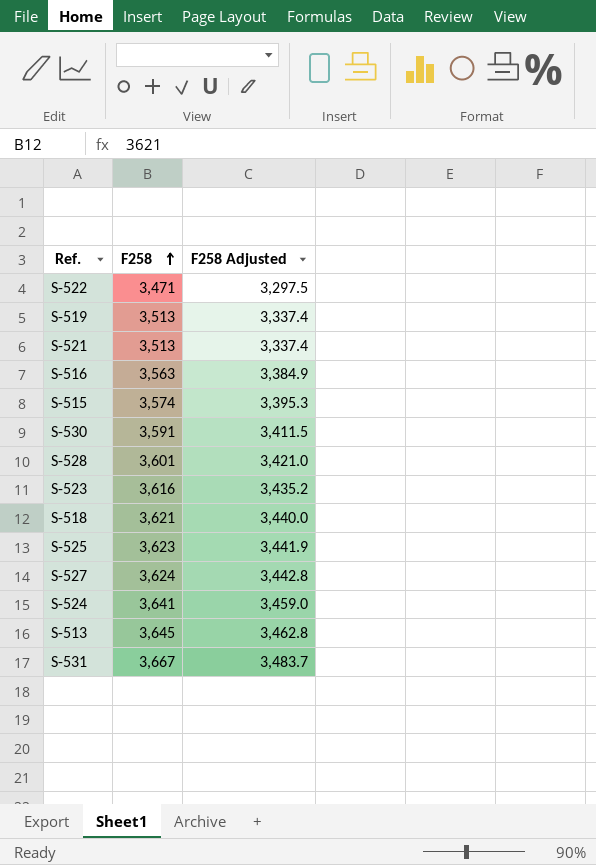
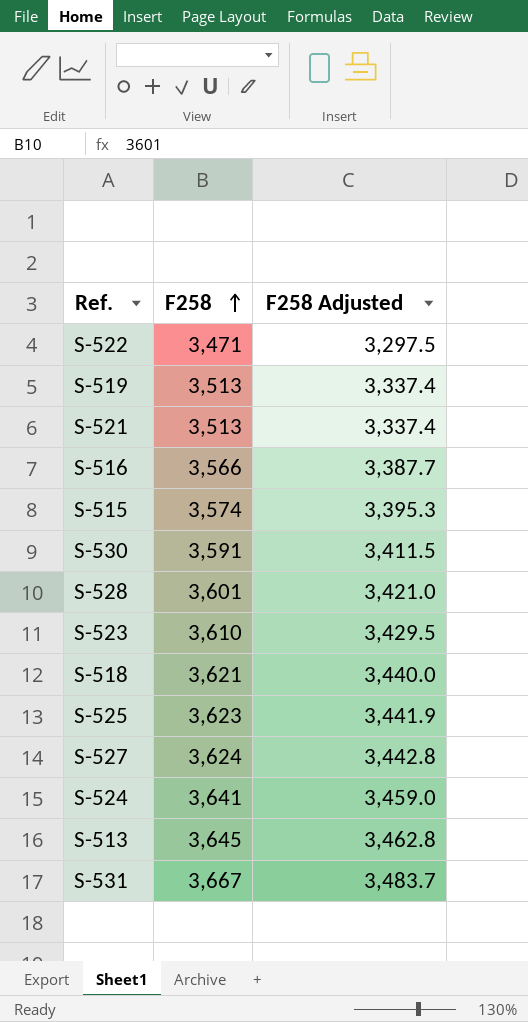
S-516 | F258: 3,563 -> 3,566
S-516 | F258 Adjusted: 3,384.9 -> 3,387.7
S-523 | F258: 3,616 -> 3,610
S-523 | F258 Adjusted: 3,435.2 -> 3,429.5

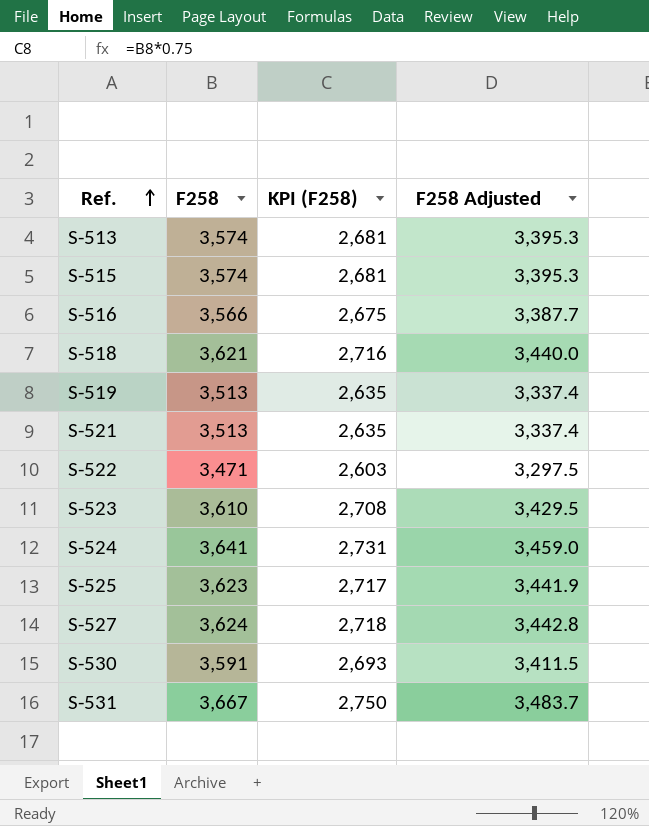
row order: F258 ascending -> Ref. ascending
column KPI (F258) | formula: none -> [F258] * 0.75
row S-528: 3,601 | 3,421.0 -> none
S-513 | F258: 3,645 -> 3,574
S-513 | F258 Adjusted: 3,462.8 -> 3,395.3

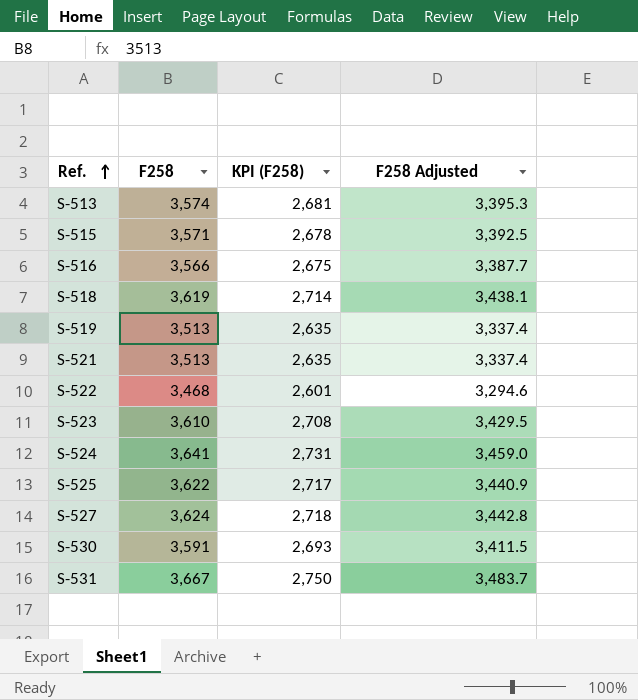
S-515 | F258: 3,574 -> 3,571
S-515 | KPI (F258): 2,681 -> 2,678
S-515 | F258 Adjusted: 3,395.3 -> 3,392.5
S-518 | F258: 3,621 -> 3,619
S-518 | KPI (F258): 2,716 -> 2,714
S-518 | F258 Adjusted: 3,440.0 -> 3,438.1
S-522 | F258: 3,471 -> 3,468
S-522 | KPI (F258): 2,603 -> 2,601
S-522 | F258 Adjusted: 3,297.5 -> 3,294.6
S-525 | F258: 3,623 -> 3,622
S-525 | F258 Adjusted: 3,441.9 -> 3,440.9

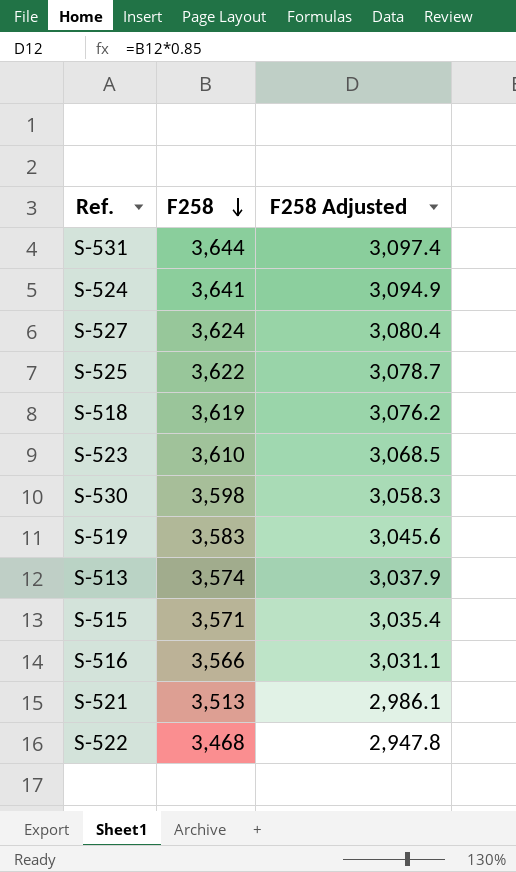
row order: Ref. ascending -> F258 descending
column KPI (F258) | formula: [F258] * 0.75 -> none
column F258 Adjusted | formula: [F258] * 0.95 -> [F258] * 0.85
S-531 | F258: 3,667 -> 3,644
S-530 | F258: 3,591 -> 3,598
S-519 | F258: 3,513 -> 3,583

